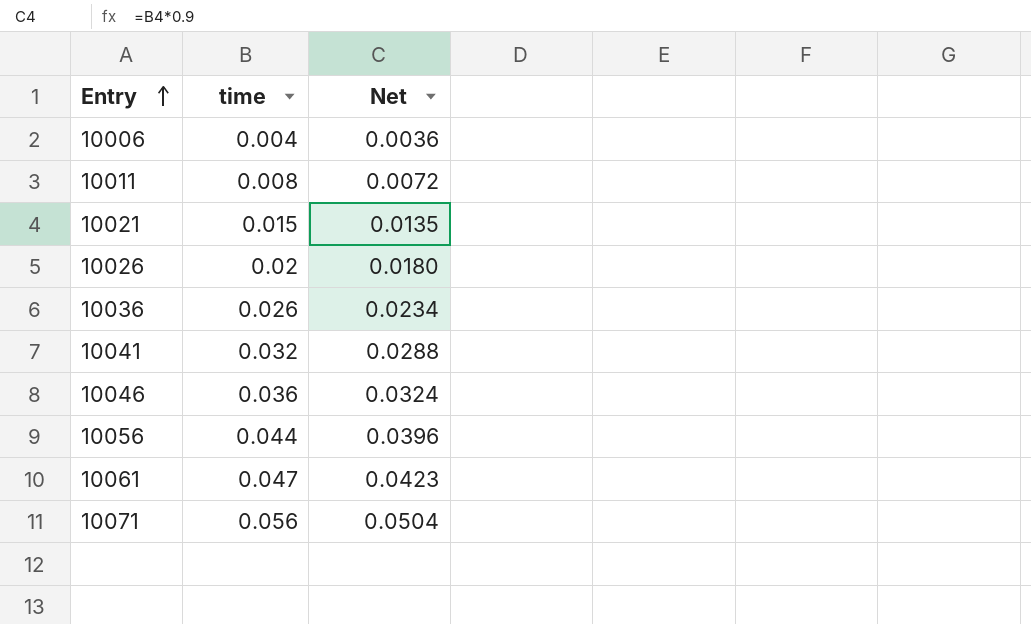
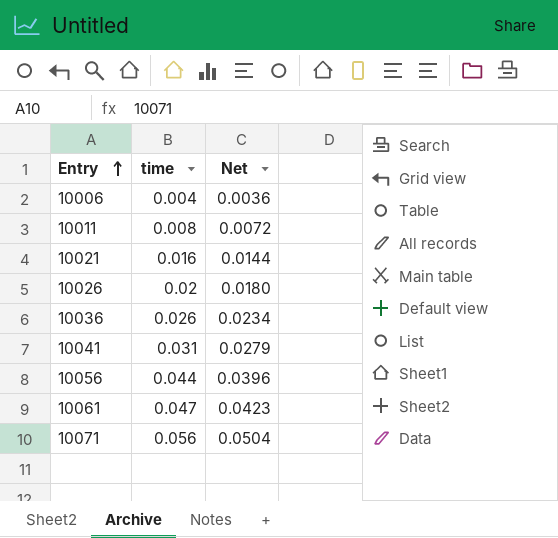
row 10046: 0.036 | 0.0324 -> none
10021 | time: 0.015 -> 0.016
10021 | Net: 0.0135 -> 0.0144
10041 | time: 0.032 -> 0.031
10041 | Net: 0.0288 -> 0.0279

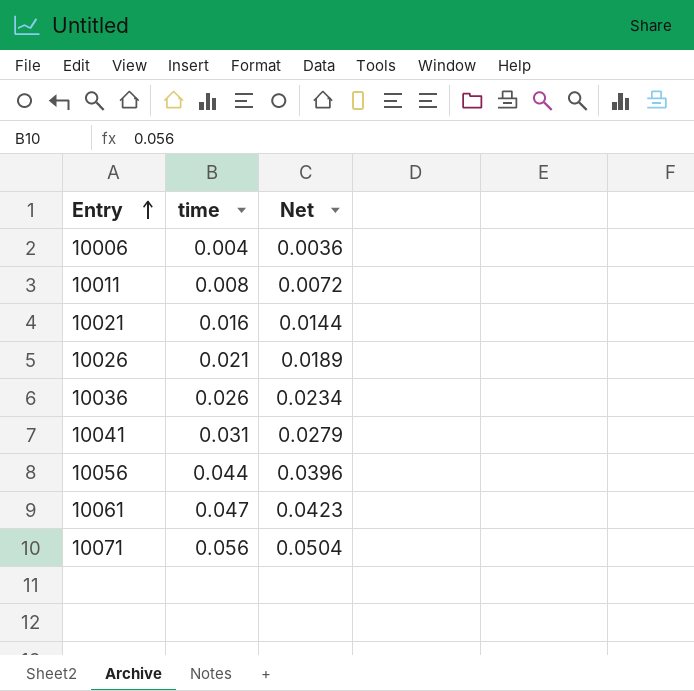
10026 | time: 0.02 -> 0.021
10026 | Net: 0.0180 -> 0.0189

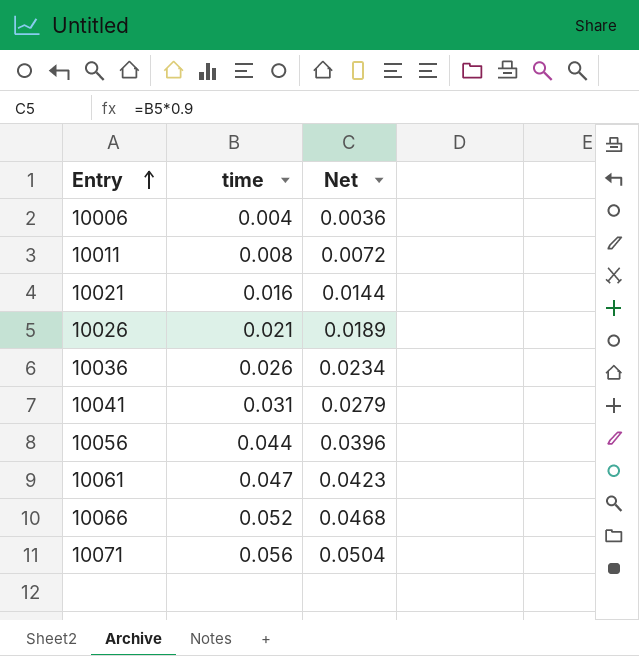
row 10066: none -> 0.052 | 0.0468

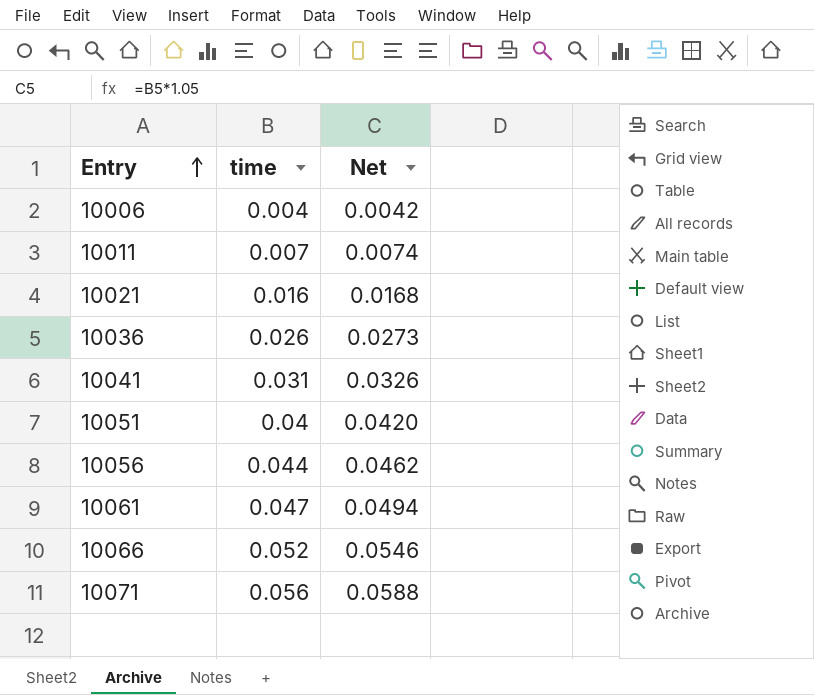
column Net | formula: [time] * 0.9 -> [time] * 1.05
row 10026: 0.021 | 0.0189 -> none
10011 | time: 0.008 -> 0.007
row 10051: none -> 0.04 | 0.0420

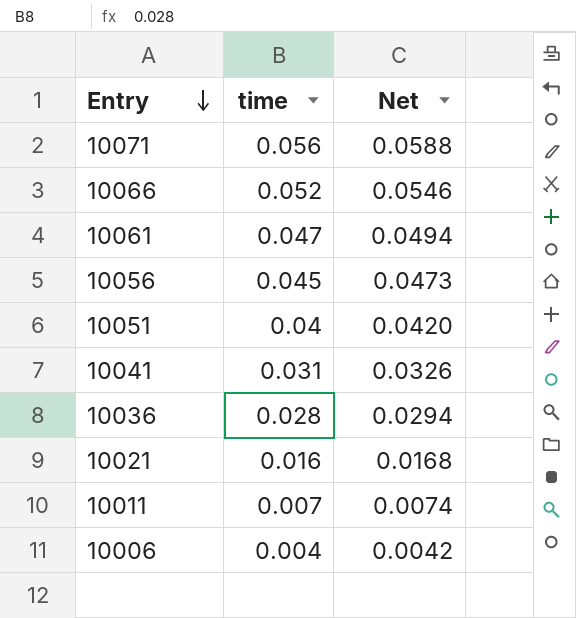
row order: Entry ascending -> Entry descending
10056 | time: 0.044 -> 0.045
10056 | Net: 0.0462 -> 0.0473
10036 | time: 0.026 -> 0.028
10036 | Net: 0.0273 -> 0.0294

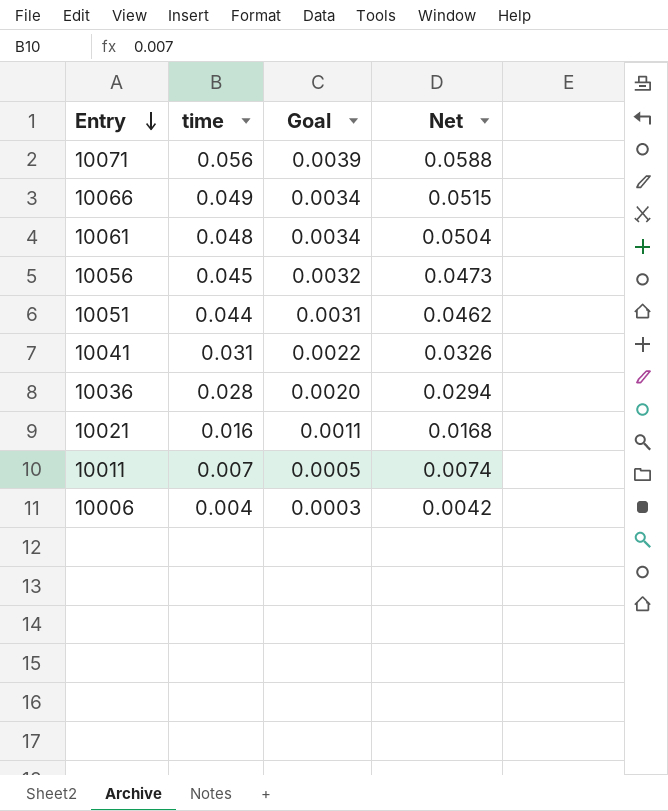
column Goal | formula: none -> [time] * 0.07
10066 | time: 0.052 -> 0.049
10066 | Net: 0.0546 -> 0.0515
10061 | time: 0.047 -> 0.048
10061 | Net: 0.0494 -> 0.0504
10051 | time: 0.04 -> 0.044
10051 | Net: 0.0420 -> 0.0462

